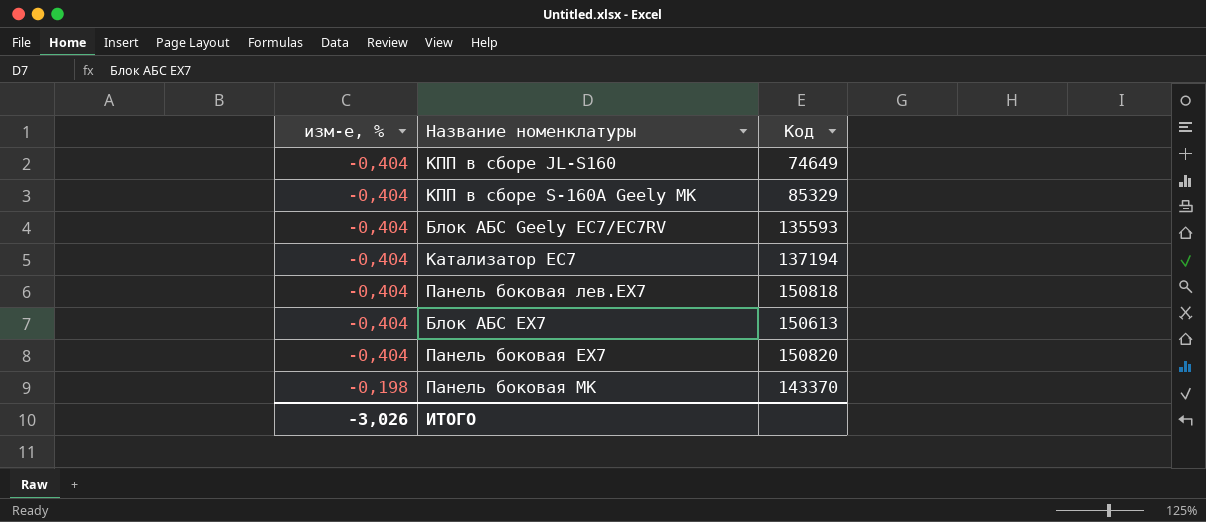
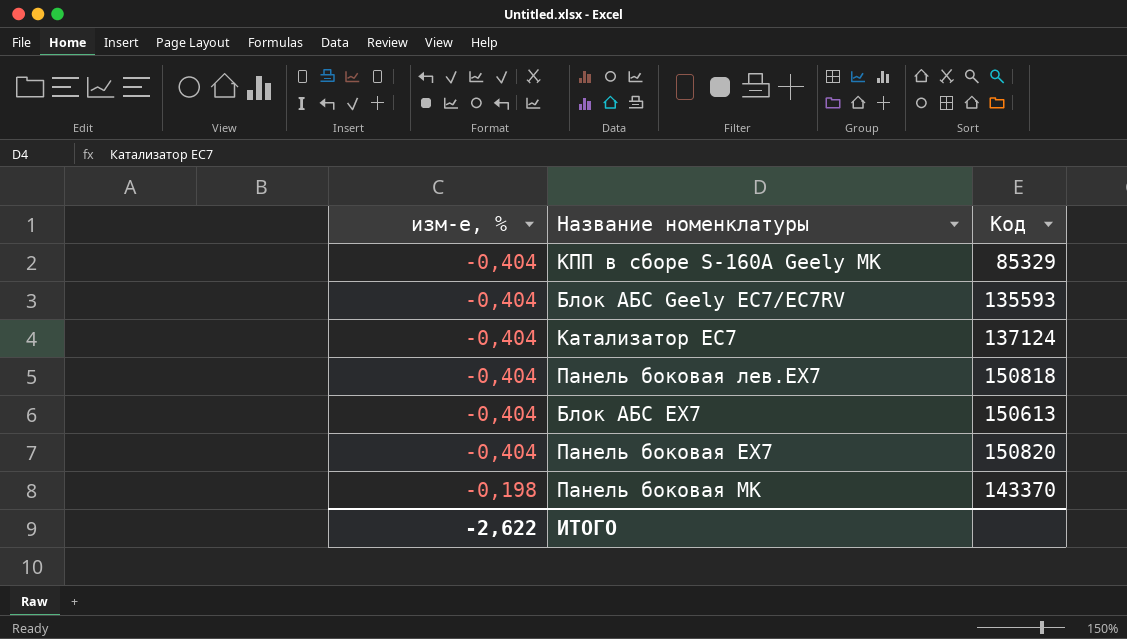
row КПП в сборе JL-S160: -0,404 | 74649 -> none
Катализатор EC7 | Код: 137194 -> 137124
ИТОГО | изм-е, %: -3,026 -> -2,622

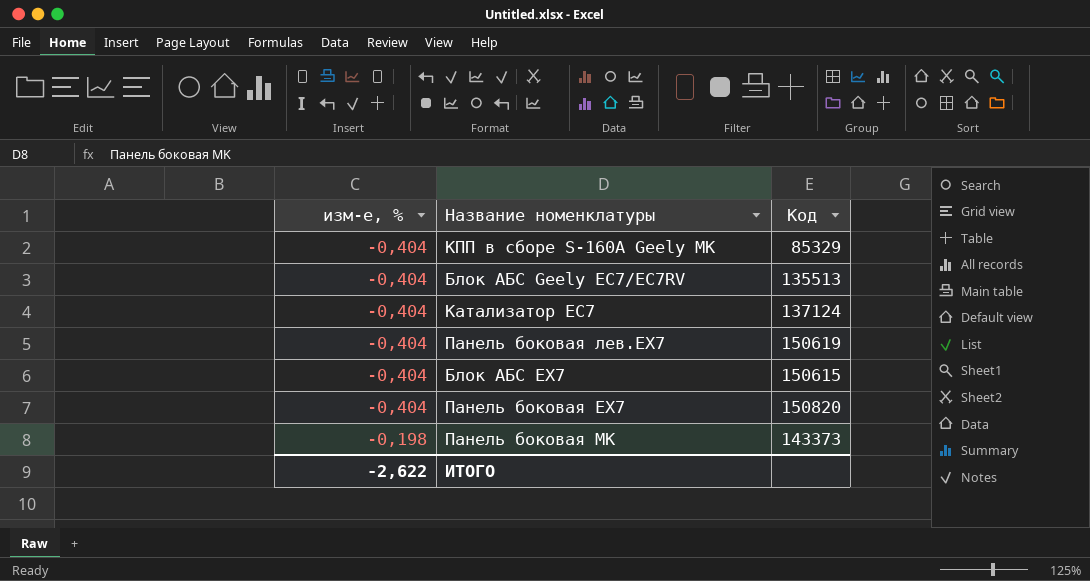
Блок АБС Geely EC7/EC7RV | Код: 135593 -> 135513
Панель боковая лев.EX7 | Код: 150818 -> 150619
Блок АБС EX7 | Код: 150613 -> 150615
Панель боковая MK | Код: 143370 -> 143373

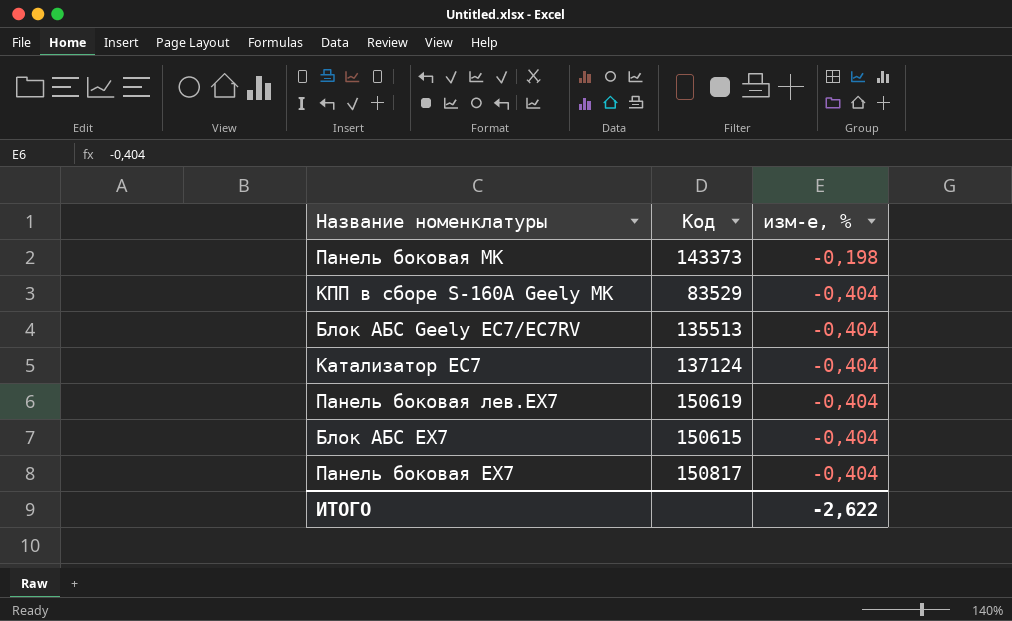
row order: изм-е, % ascending -> изм-е, % descending
column изм-е, % | position: 1 -> 3
КПП в сборе S-160A Geely MK | Код: 85329 -> 83529
Панель боковая EX7 | Код: 150820 -> 150817

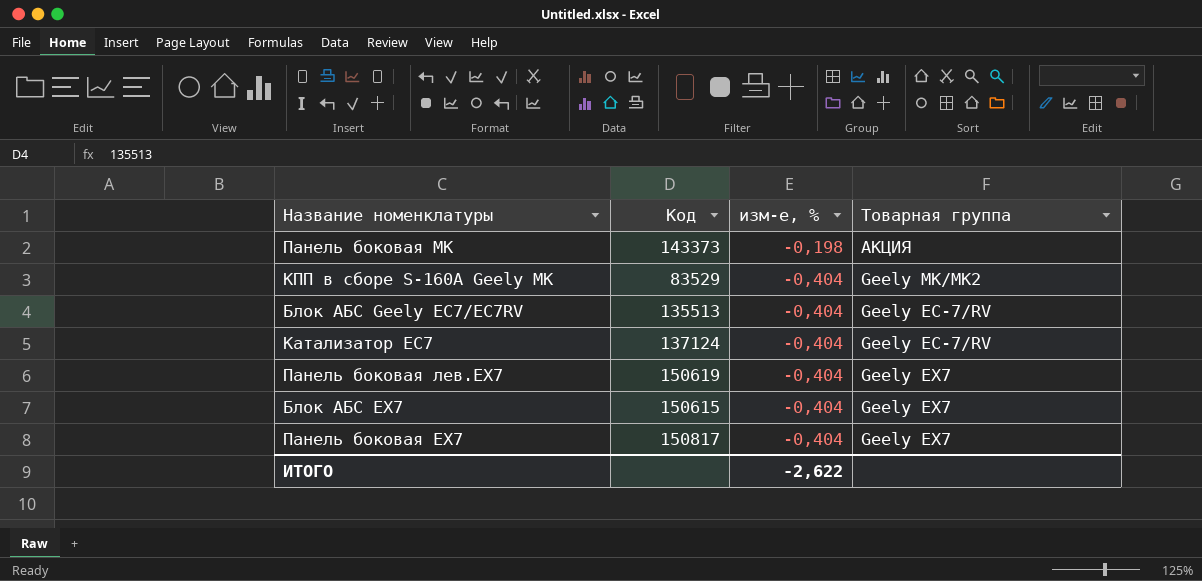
column Товарная группа | position: none -> 4

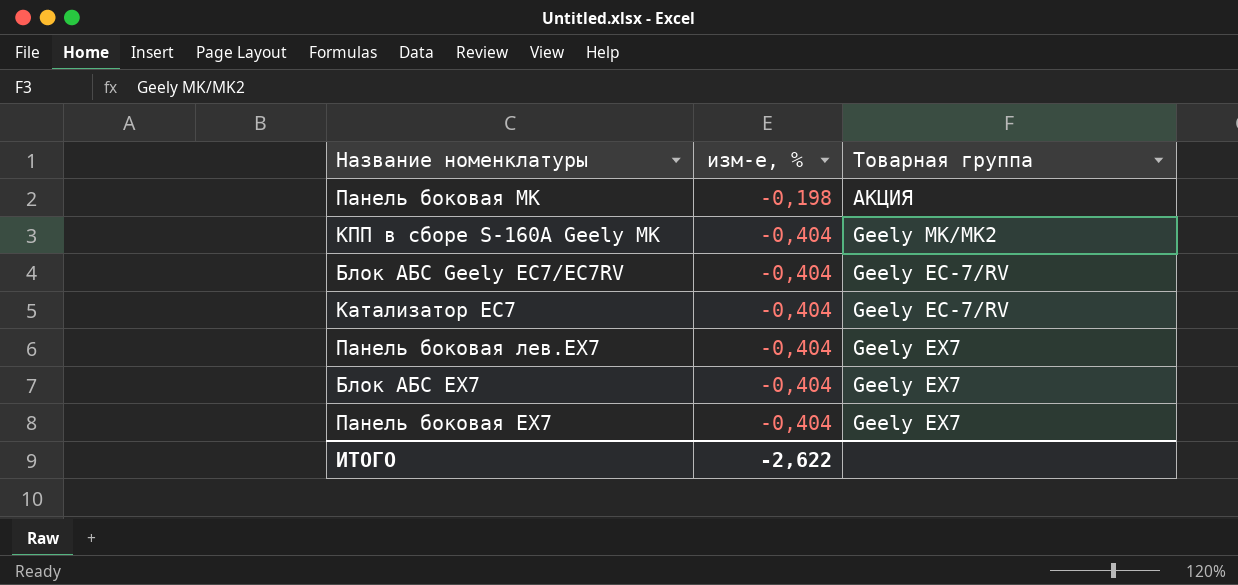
column Код | position: 2 -> none

